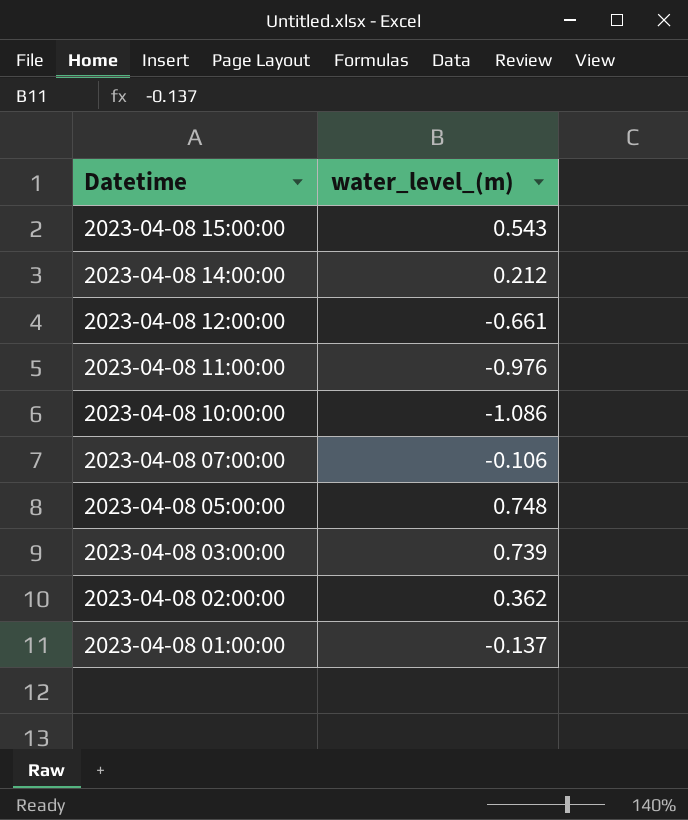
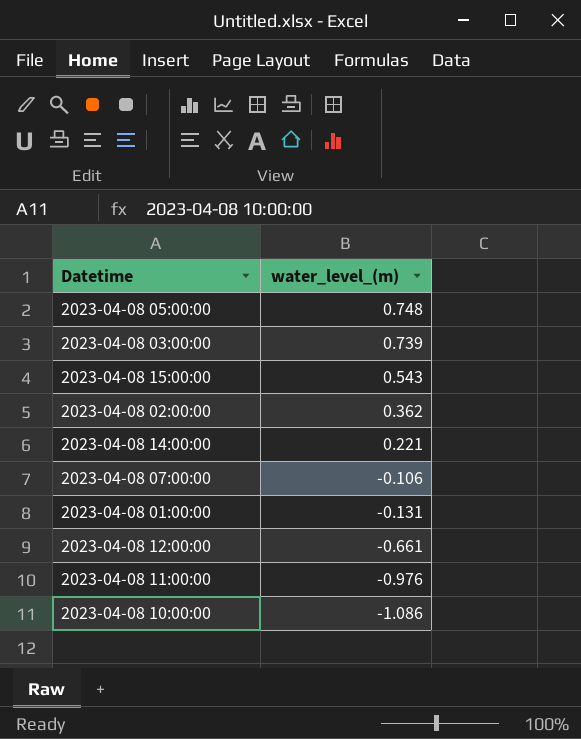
row order: Datetime descending -> water_level_(m) descending
2023-04-08 14:00:00 | water_level_(m): 0.212 -> 0.221
2023-04-08 01:00:00 | water_level_(m): -0.137 -> -0.131

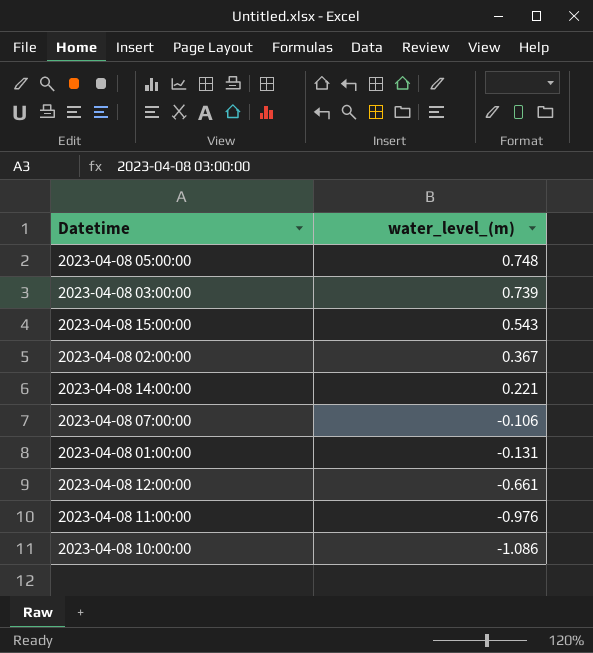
2023-04-08 02:00:00 | water_level_(m): 0.362 -> 0.367

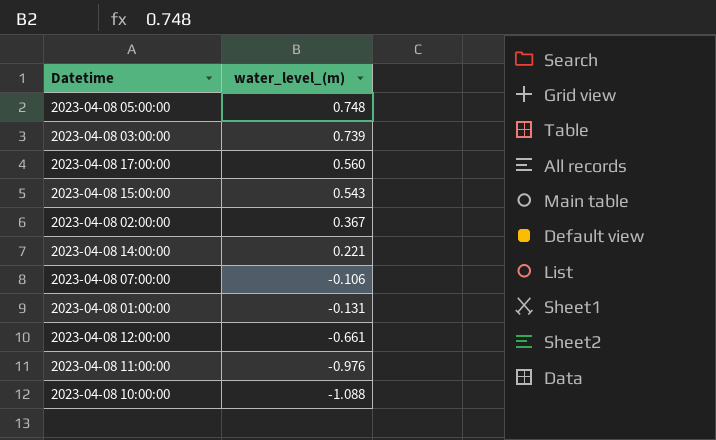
row 2023-04-08 17:00:00: none -> 0.560
2023-04-08 10:00:00 | water_level_(m): -1.086 -> -1.088

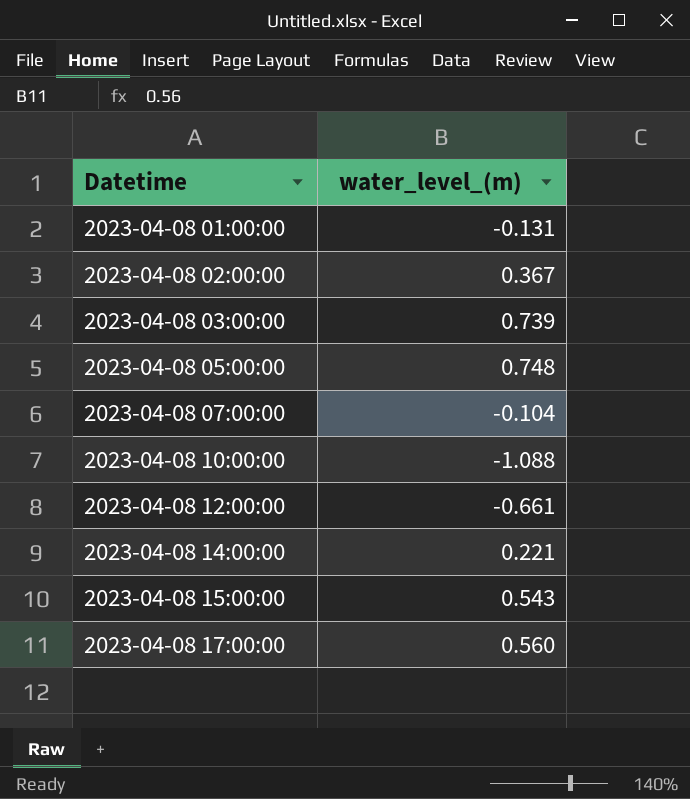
row order: water_level_(m) descending -> Datetime ascending
row 2023-04-08 11:00:00: -0.976 -> none
2023-04-08 07:00:00 | water_level_(m): -0.106 -> -0.104

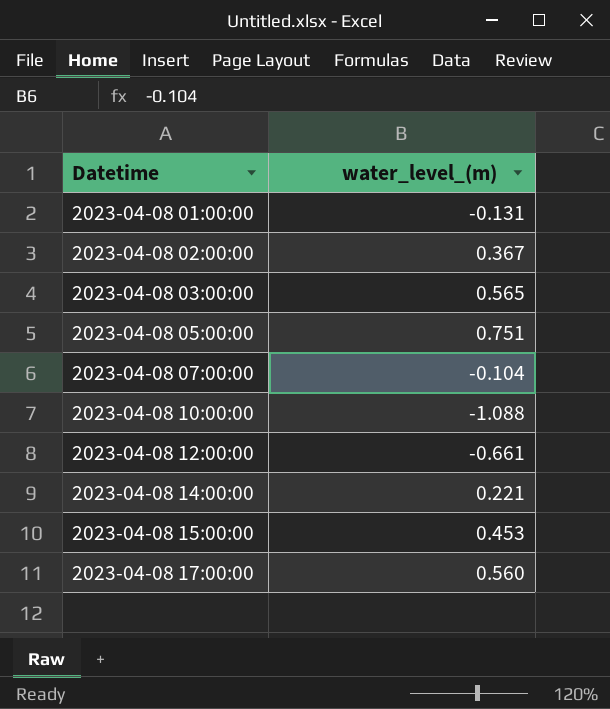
2023-04-08 03:00:00 | water_level_(m): 0.739 -> 0.565
2023-04-08 05:00:00 | water_level_(m): 0.748 -> 0.751
2023-04-08 15:00:00 | water_level_(m): 0.543 -> 0.453

